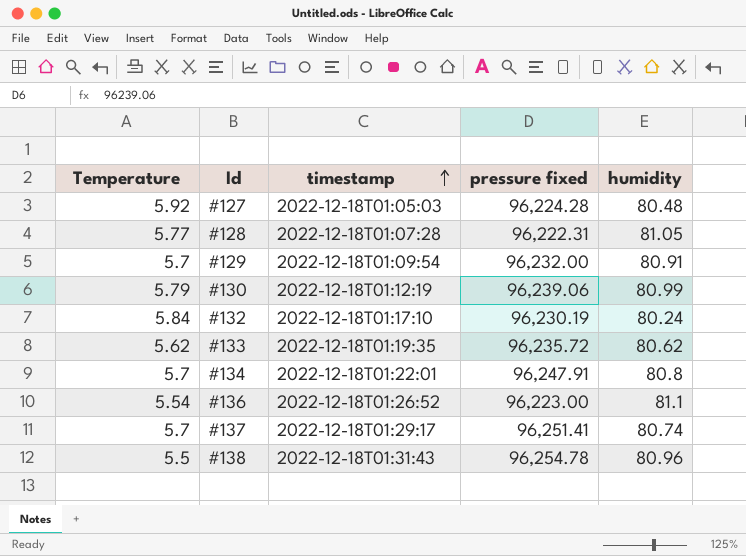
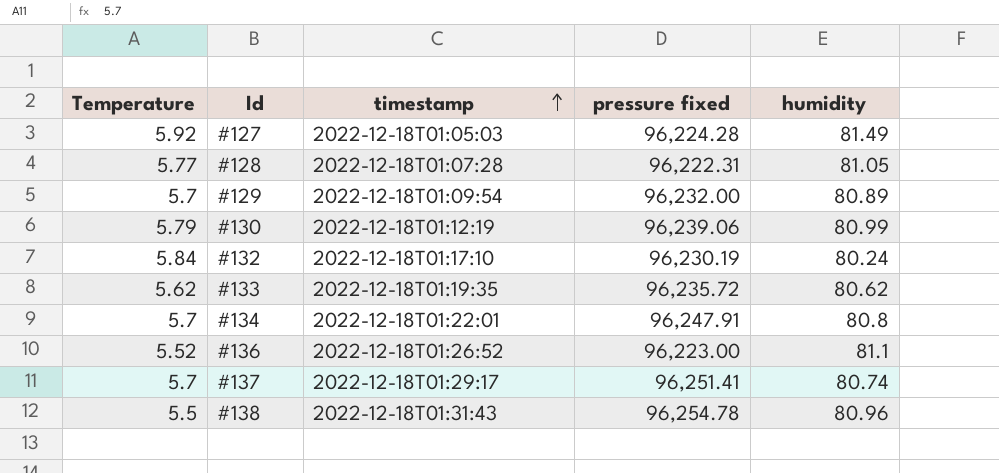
#127 | humidity: 80.48 -> 81.49
#129 | humidity: 80.91 -> 80.89
#136 | Temperature: 5.54 -> 5.52

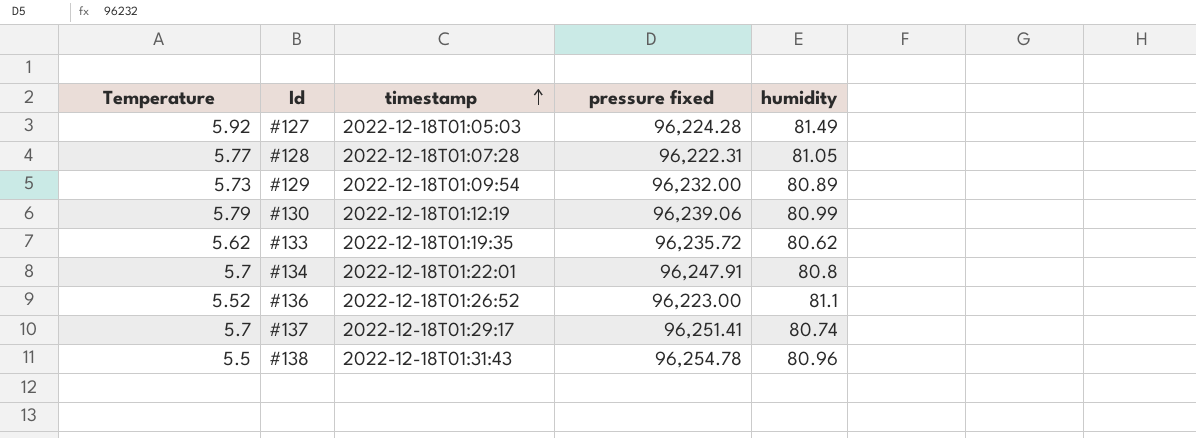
row #132: 5.84 | 2022-12-18T01:17:10 | 96,230.19 | 80.24 -> none
#129 | Temperature: 5.7 -> 5.73

